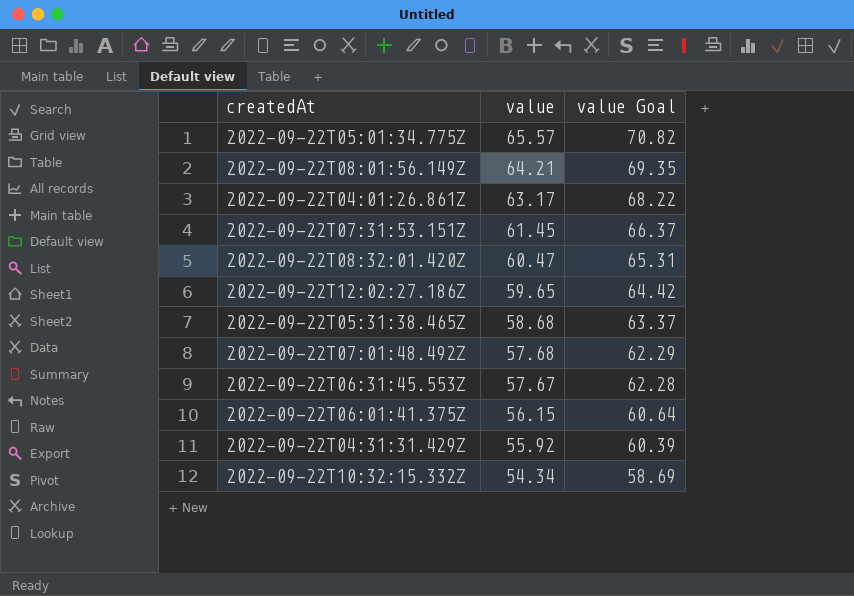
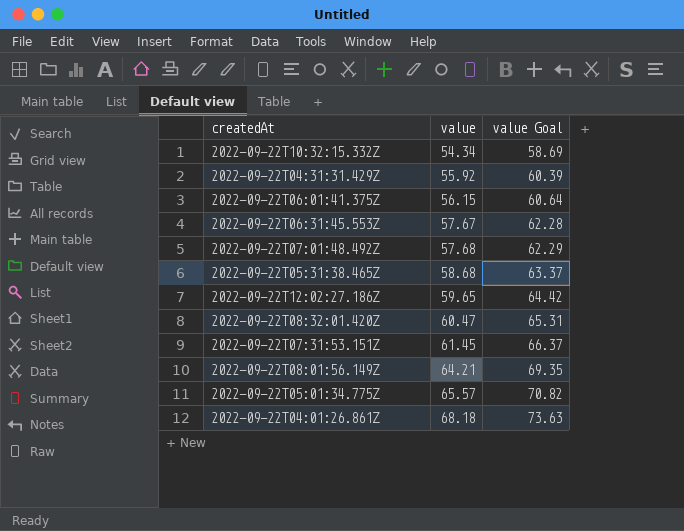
row order: value descending -> value ascending
2022-09-22T04:01:26.861Z | value: 63.17 -> 68.18
2022-09-22T04:01:26.861Z | value Goal: 68.22 -> 73.63

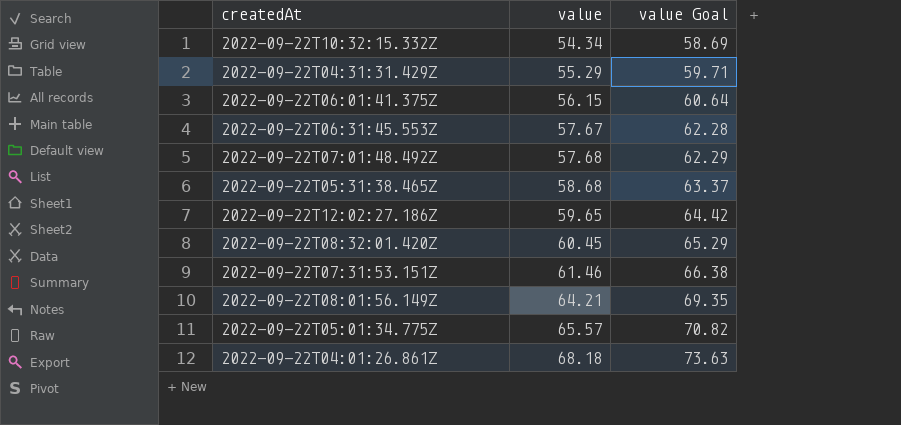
2022-09-22T04:31:31.429Z | value: 55.92 -> 55.29
2022-09-22T04:31:31.429Z | value Goal: 60.39 -> 59.71
2022-09-22T08:32:01.420Z | value: 60.47 -> 60.45
2022-09-22T08:32:01.420Z | value Goal: 65.31 -> 65.29
2022-09-22T07:31:53.151Z | value: 61.45 -> 61.46
2022-09-22T07:31:53.151Z | value Goal: 66.37 -> 66.38

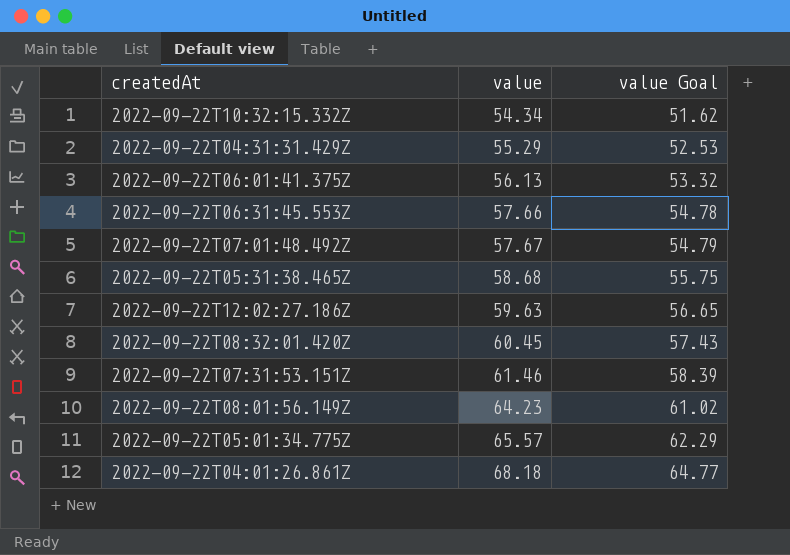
column value Goal | formula: [value] * 1.08 -> [value] * 0.95
2022-09-22T06:01:41.375Z | value: 56.15 -> 56.13
2022-09-22T06:31:45.553Z | value: 57.67 -> 57.66
2022-09-22T07:01:48.492Z | value: 57.68 -> 57.67
2022-09-22T12:02:27.186Z | value: 59.65 -> 59.63
2022-09-22T08:01:56.149Z | value: 64.21 -> 64.23

